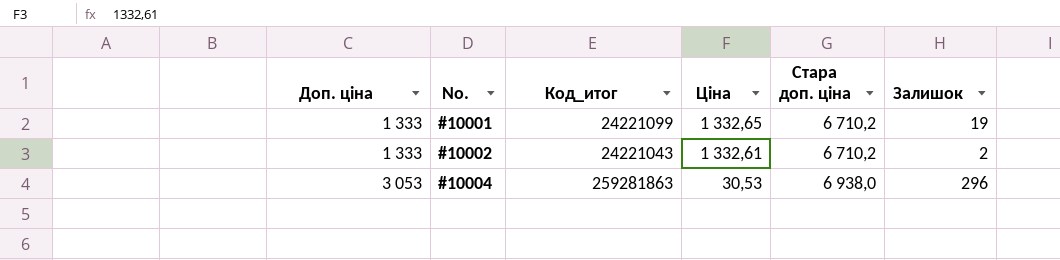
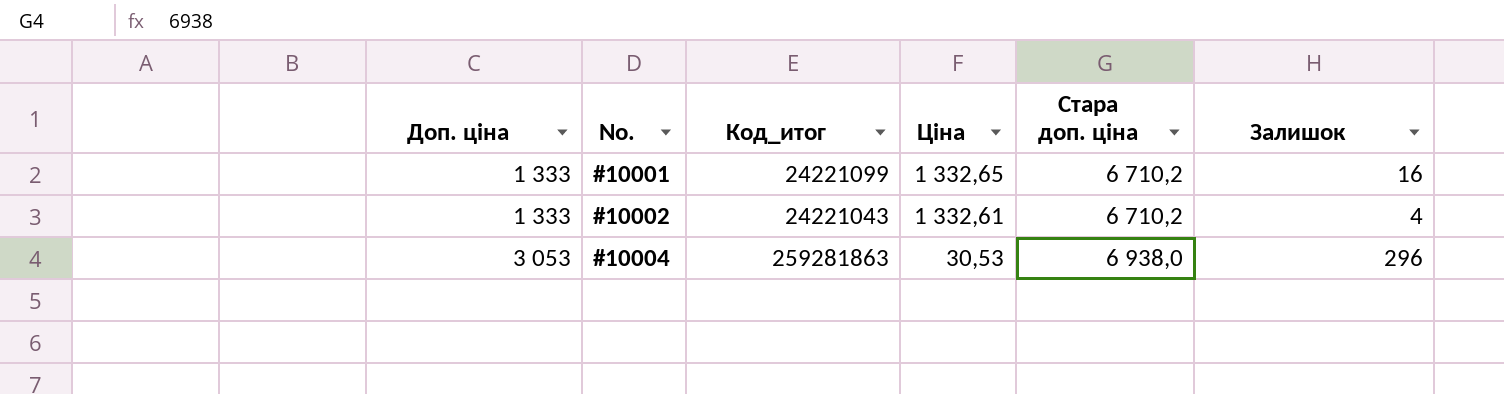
#10001 | Залишок: 19 -> 16
#10002 | Залишок: 2 -> 4

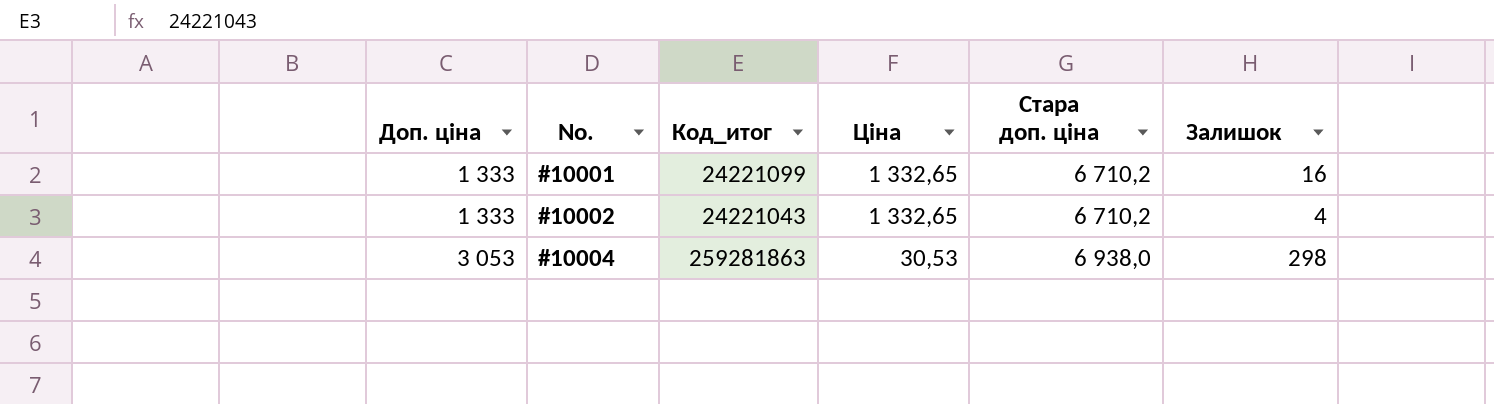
#10002 | Ціна: 1 332,61 -> 1 332,65
#10004 | Залишок: 296 -> 298

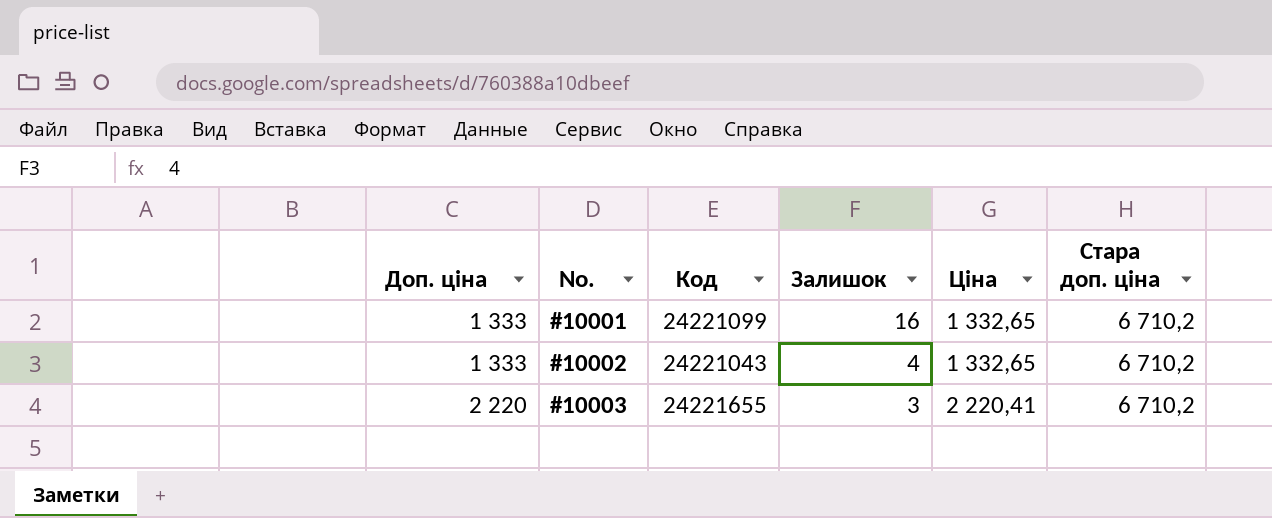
column name: Код_итог -> Код
column Залишок | position: 6 -> 4
row #10004: 3 053 | 259281863 | 30,53 | 6 938,0 | 298 -> none
row #10003: none -> 2 220 | 24221655 | 3 | 2 220,41 | 6 710,2

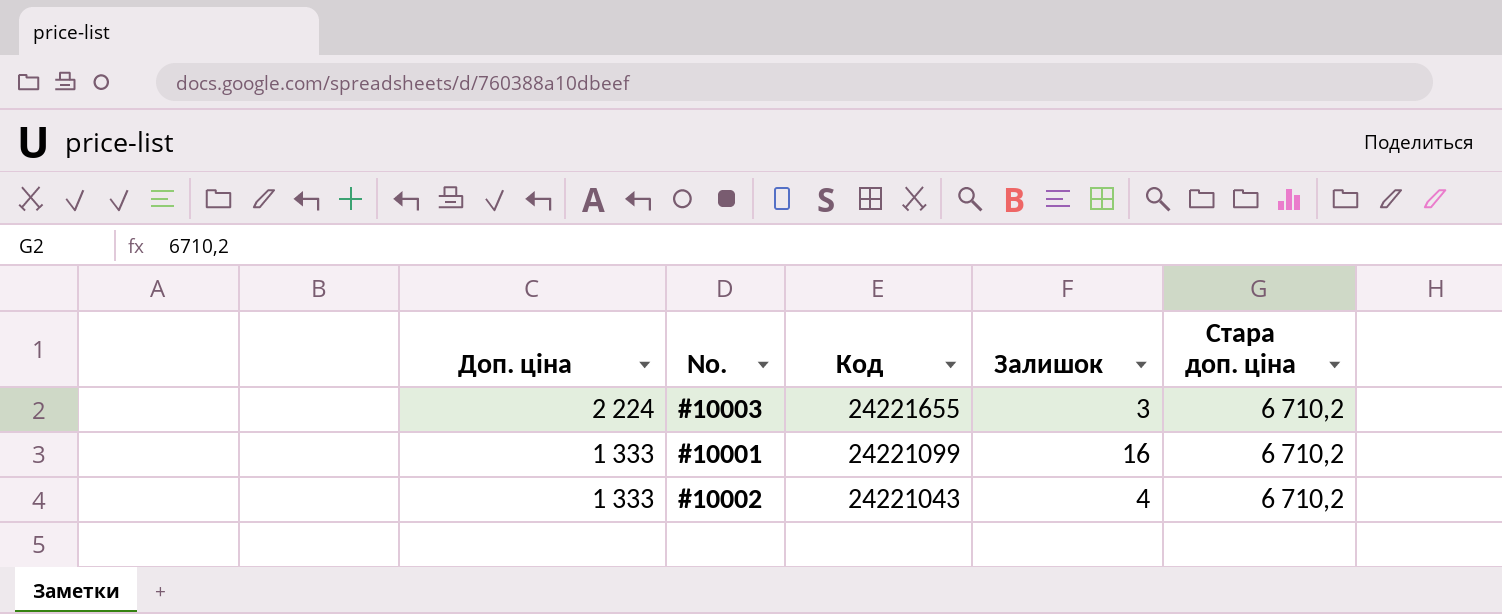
row order: Доп. ціна ascending -> Доп. ціна descending
column Ціна | position: 5 -> none
#10003 | Доп. ціна: 2 220 -> 2 224

